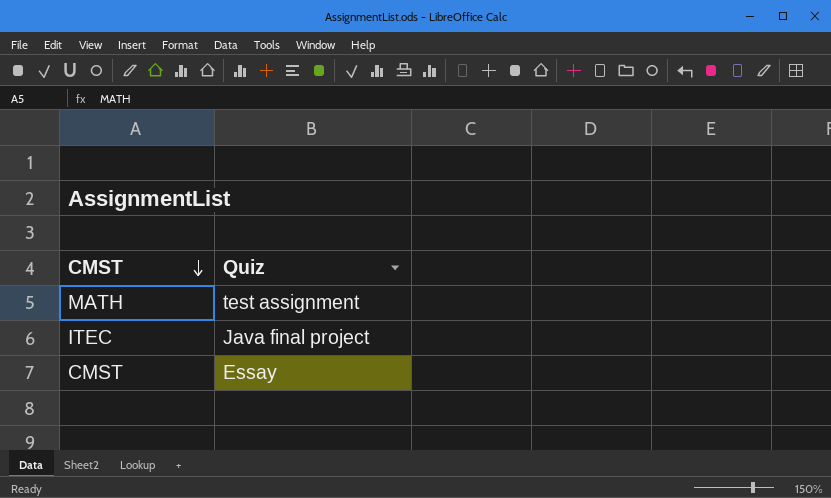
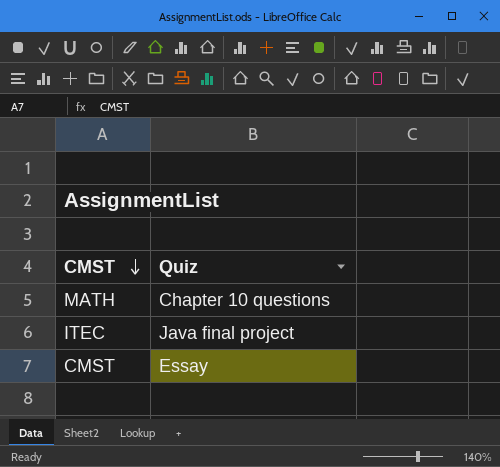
MATH | Quiz: test assignment -> Chapter 10 questions

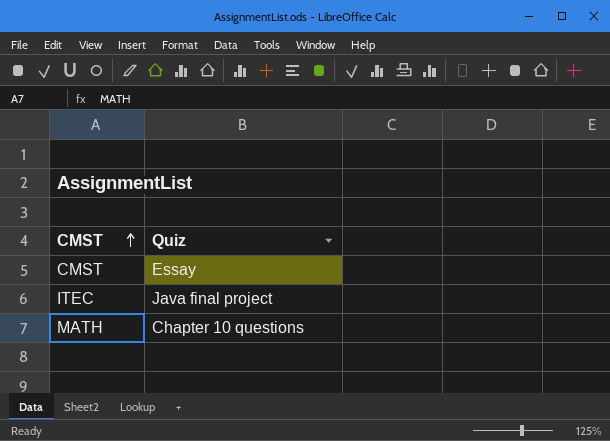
row order: CMST descending -> CMST ascending

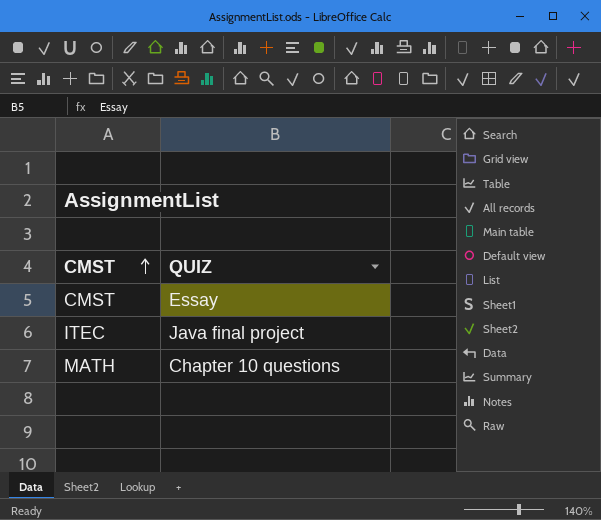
column name: Quiz -> QUIZ

